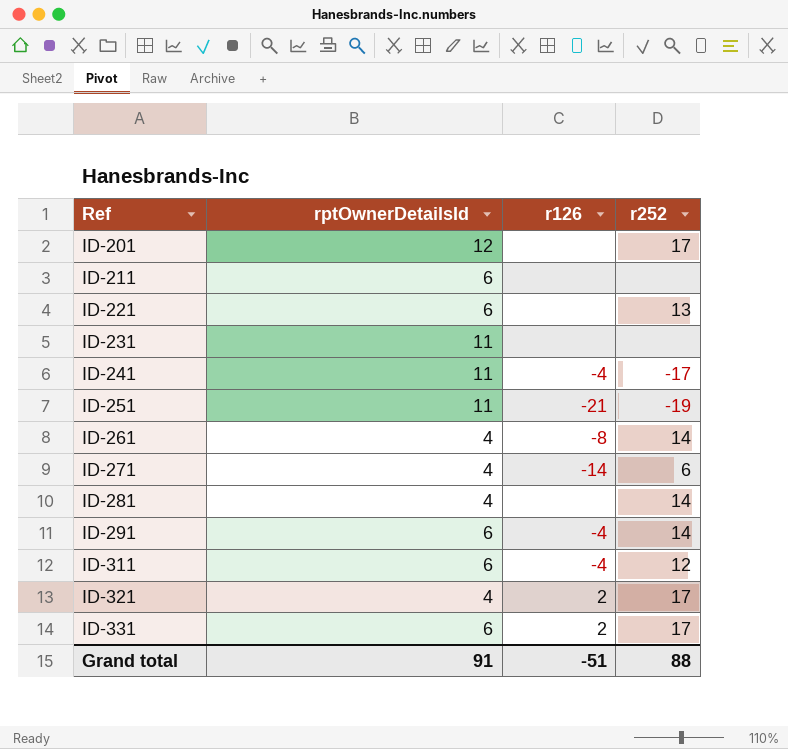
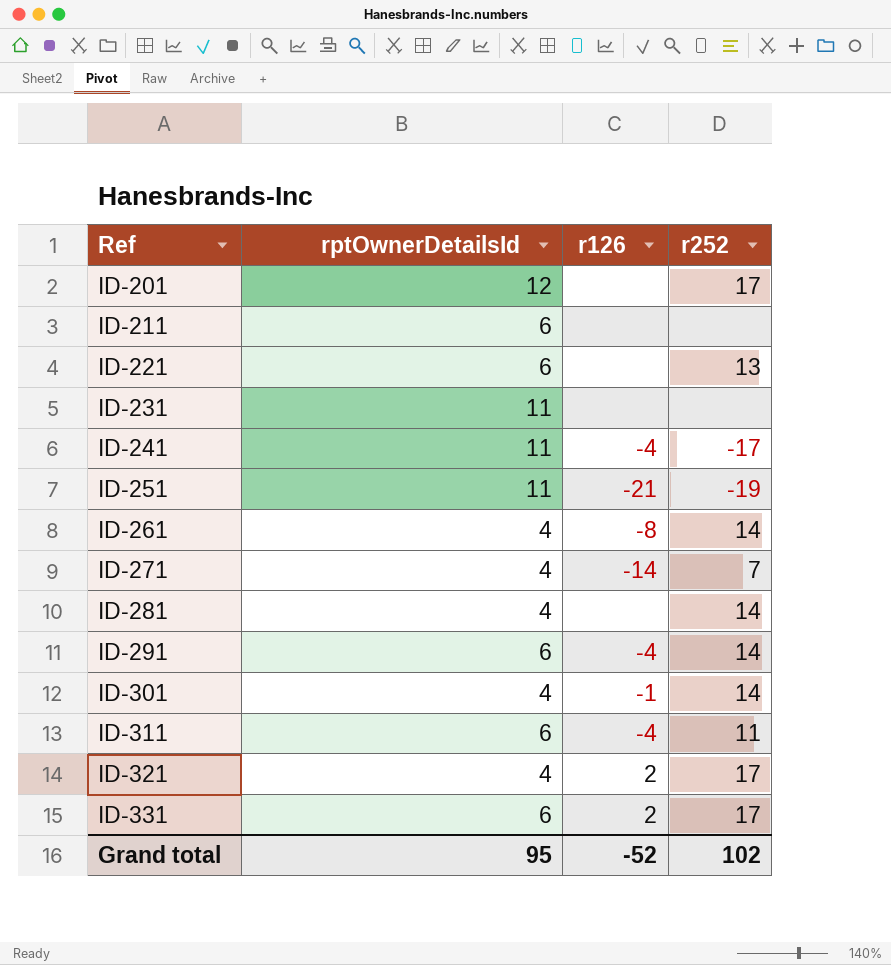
ID-271 | r252: 6 -> 7
row ID-301: none -> 4 | -1 | 14
ID-311 | r252: 12 -> 11
Grand total | rptOwnerDetailsId: 91 -> 95
Grand total | r126: -51 -> -52
Grand total | r252: 88 -> 102

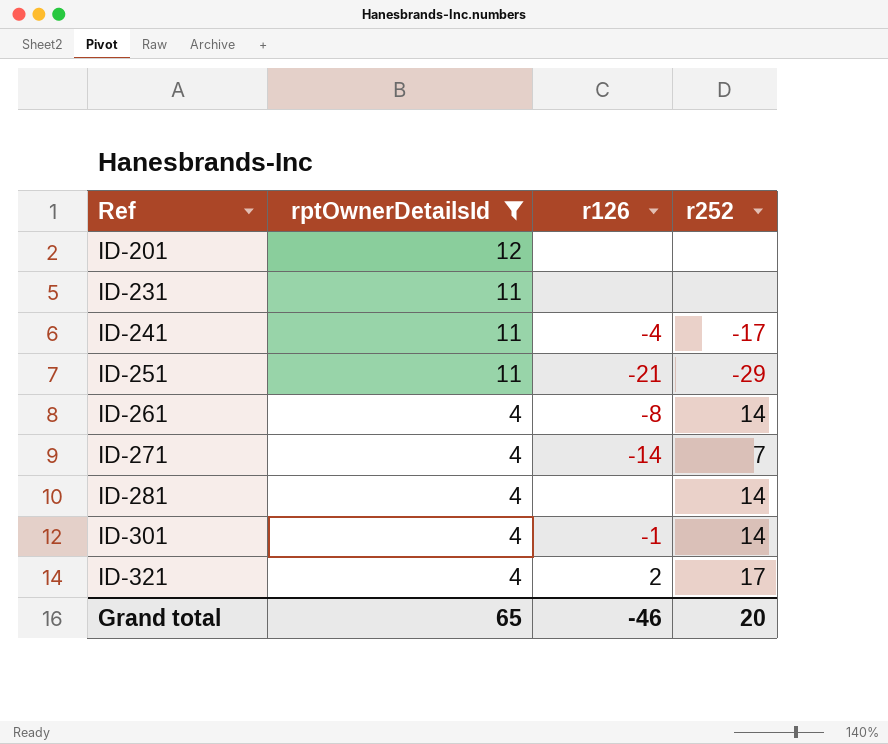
filter: none -> rptOwnerDetailsId != 6
ID-201 | r252: 17 -> none
ID-251 | r252: -19 -> -29
Grand total | rptOwnerDetailsId: 95 -> 65
Grand total | r126: -52 -> -46
Grand total | r252: 102 -> 20

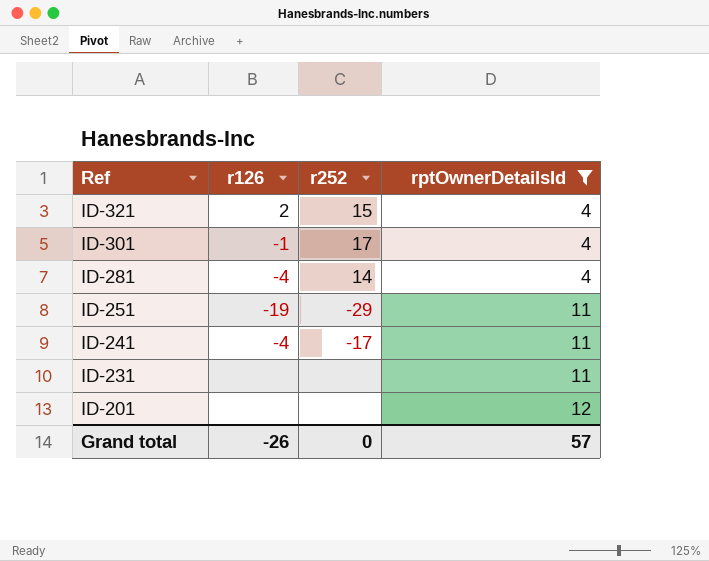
row order: Ref ascending -> Ref descending
column rptOwnerDetailsId | position: 2 -> 4
row ID-261: 4 | -8 | 14 -> none
row ID-271: 4 | -14 | 7 -> none
ID-321 | r252: 17 -> 15
ID-301 | r252: 14 -> 17
ID-281 | r126: none -> -4
ID-251 | r126: -21 -> -19
Grand total | r126: -46 -> -26
Grand total | r252: 20 -> 0
Grand total | rptOwnerDetailsId: 65 -> 57

